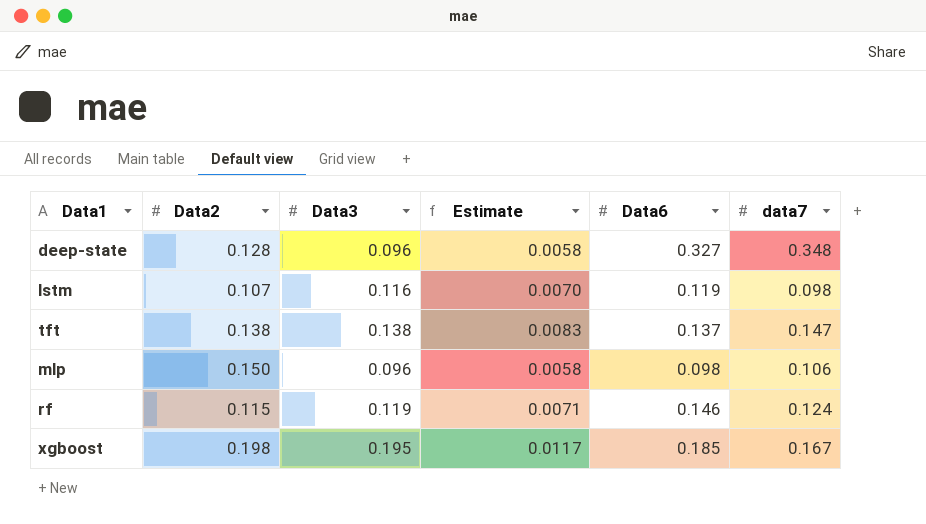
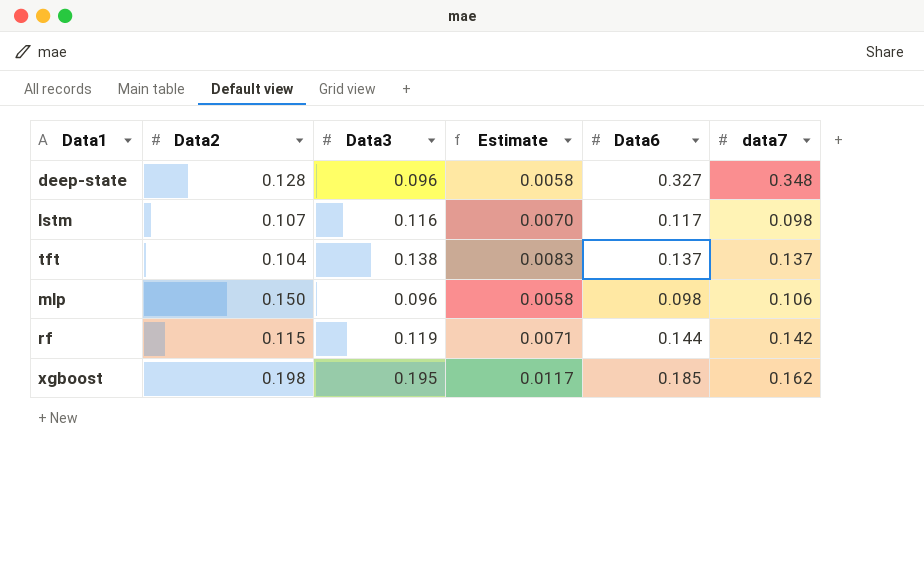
lstm | Data6: 0.119 -> 0.117
tft | Data2: 0.138 -> 0.104
tft | data7: 0.147 -> 0.137
rf | Data6: 0.146 -> 0.144
rf | data7: 0.124 -> 0.142
xgboost | data7: 0.167 -> 0.162

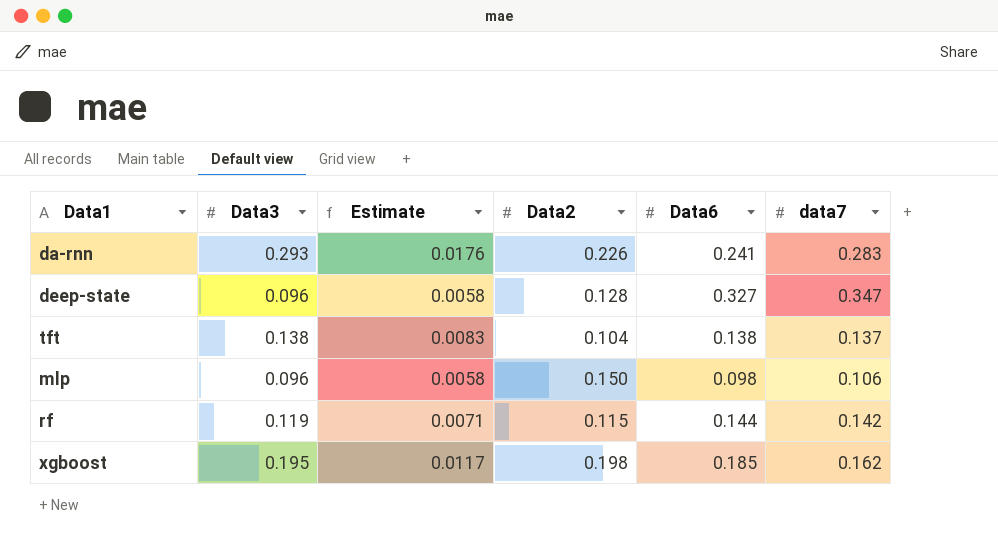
column Data2 | position: 2 -> 4
row lstm: 0.107 | 0.116 | 0.0070 | 0.117 | 0.098 -> none
row da-rnn: none -> 0.293 | 0.0176 | 0.226 | 0.241 | 0.283
deep-state | data7: 0.348 -> 0.347
tft | Data6: 0.137 -> 0.138

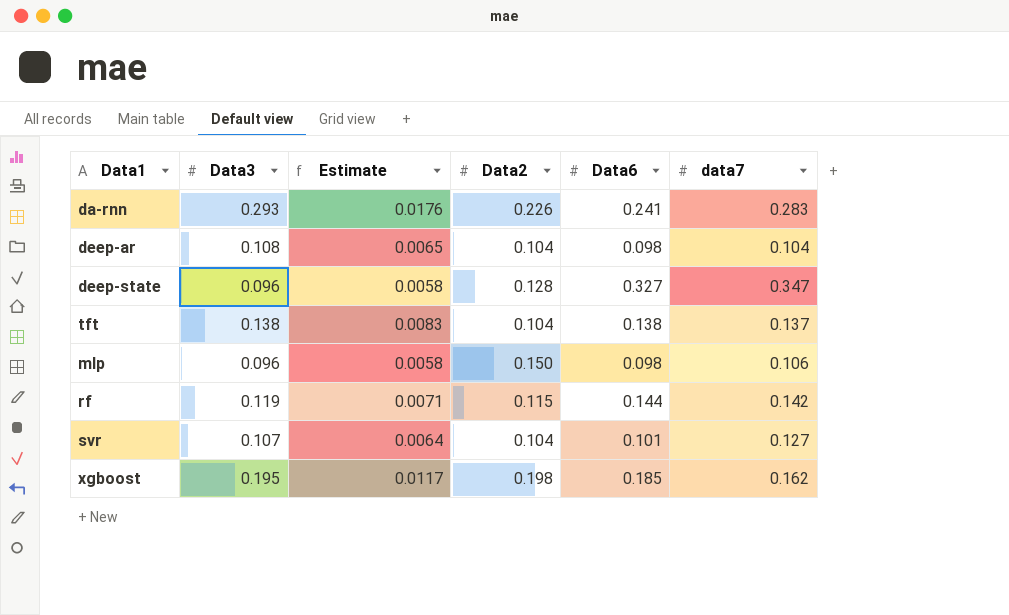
row deep-ar: none -> 0.108 | 0.0065 | 0.104 | 0.098 | 0.104
row svr: none -> 0.107 | 0.0064 | 0.104 | 0.101 | 0.127

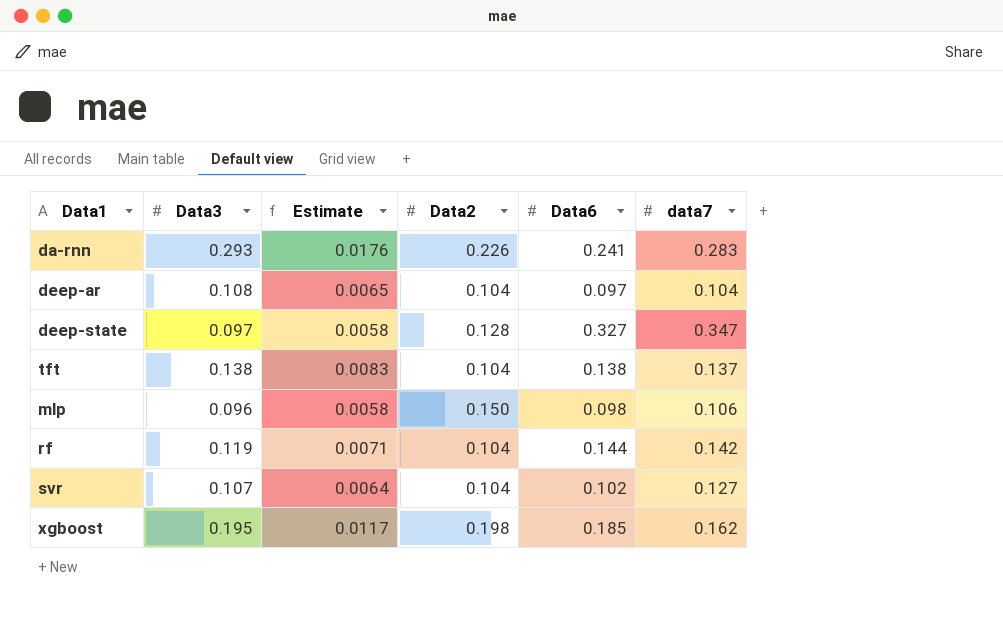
deep-ar | Data6: 0.098 -> 0.097
deep-state | Data3: 0.096 -> 0.097
rf | Data2: 0.115 -> 0.104
svr | Data6: 0.101 -> 0.102

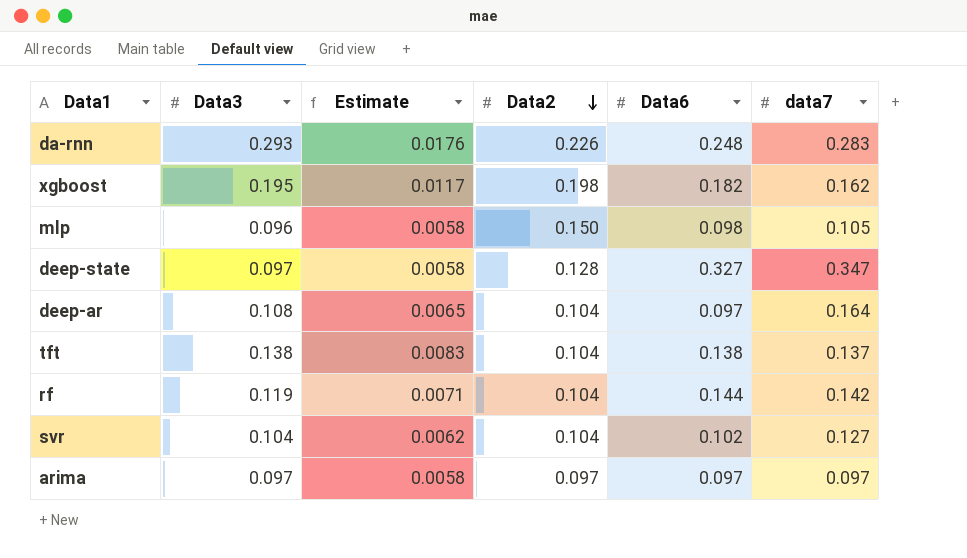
row order: none -> Data2 descending
da-rnn | Data6: 0.241 -> 0.248
xgboost | Data6: 0.185 -> 0.182
mlp | data7: 0.106 -> 0.105
deep-ar | data7: 0.104 -> 0.164
svr | Data3: 0.107 -> 0.104
svr | Estimate: 0.0064 -> 0.0062
row arima: none -> 0.097 | 0.0058 | 0.097 | 0.097 | 0.097

